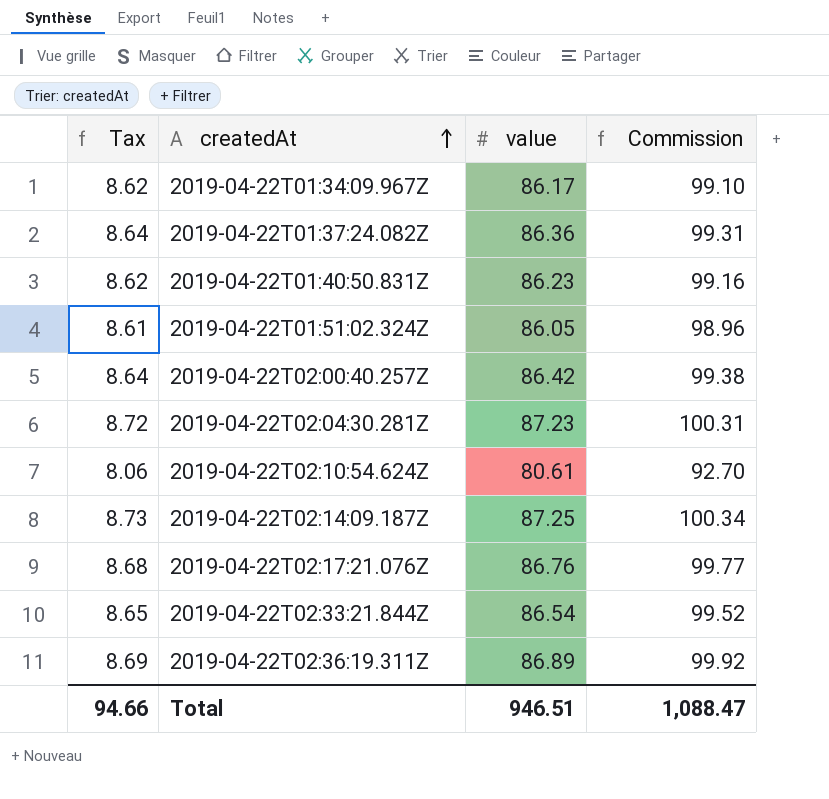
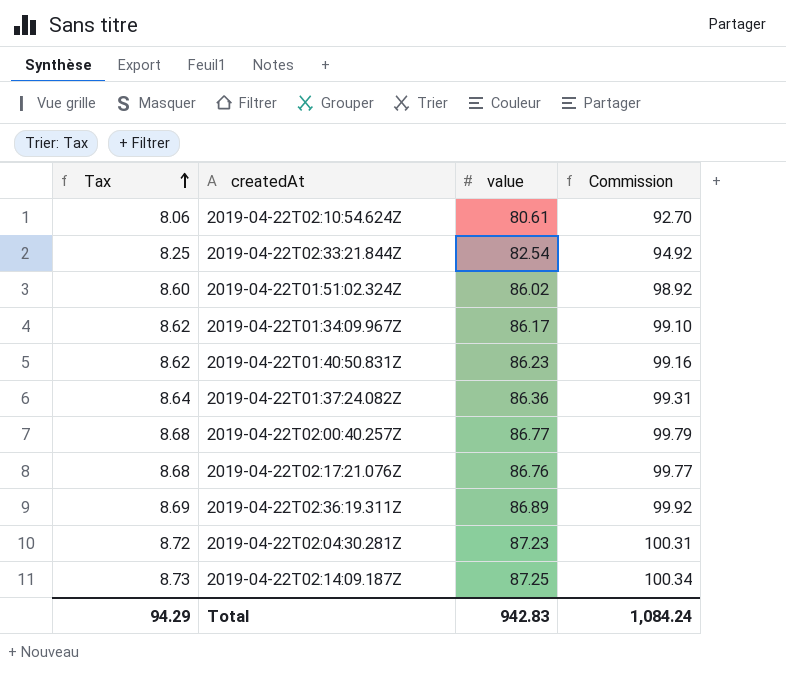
row order: createdAt ascending -> Tax ascending
2019-04-22T02:33:21.844Z | Tax: 8.65 -> 8.25
2019-04-22T02:33:21.844Z | value: 86.54 -> 82.54
2019-04-22T02:33:21.844Z | Commission: 99.52 -> 94.92
2019-04-22T01:51:02.324Z | Tax: 8.61 -> 8.60
2019-04-22T01:51:02.324Z | value: 86.05 -> 86.02
2019-04-22T01:51:02.324Z | Commission: 98.96 -> 98.92
2019-04-22T02:00:40.257Z | Tax: 8.64 -> 8.68
2019-04-22T02:00:40.257Z | value: 86.42 -> 86.77
2019-04-22T02:00:40.257Z | Commission: 99.38 -> 99.79
Total | Tax: 94.66 -> 94.29
Total | value: 946.51 -> 942.83
Total | Commission: 1,088.47 -> 1,084.24

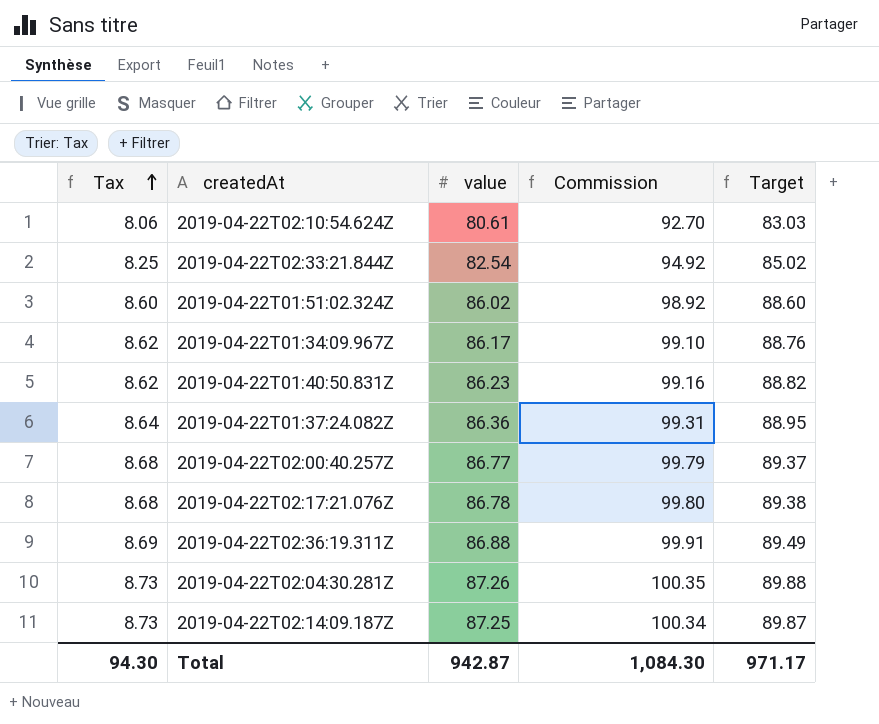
column Target | formula: none -> [value] * 1.03
2019-04-22T02:17:21.076Z | value: 86.76 -> 86.78
2019-04-22T02:17:21.076Z | Commission: 99.77 -> 99.80
2019-04-22T02:36:19.311Z | value: 86.89 -> 86.88
2019-04-22T02:36:19.311Z | Commission: 99.92 -> 99.91
2019-04-22T02:04:30.281Z | Tax: 8.72 -> 8.73
2019-04-22T02:04:30.281Z | value: 87.23 -> 87.26
2019-04-22T02:04:30.281Z | Commission: 100.31 -> 100.35
Total | Tax: 94.29 -> 94.30
Total | value: 942.83 -> 942.87
Total | Commission: 1,084.24 -> 1,084.30

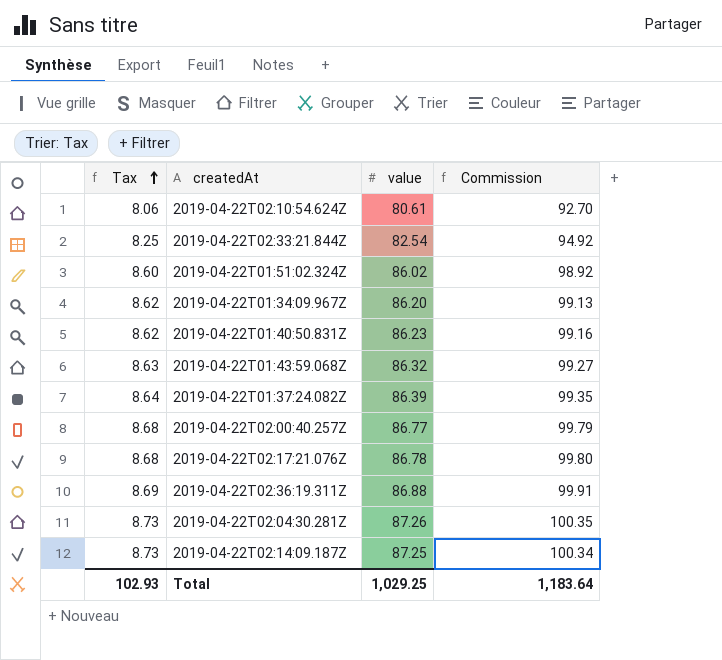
column Target | formula: [value] * 1.03 -> none
2019-04-22T01:34:09.967Z | value: 86.17 -> 86.20
2019-04-22T01:34:09.967Z | Commission: 99.10 -> 99.13
row 2019-04-22T01:43:59.068Z: none -> 8.63 | 86.32 | 99.27
2019-04-22T01:37:24.082Z | value: 86.36 -> 86.39
2019-04-22T01:37:24.082Z | Commission: 99.31 -> 99.35
Total | Tax: 94.30 -> 102.93
Total | value: 942.87 -> 1,029.25
Total | Commission: 1,084.30 -> 1,183.64

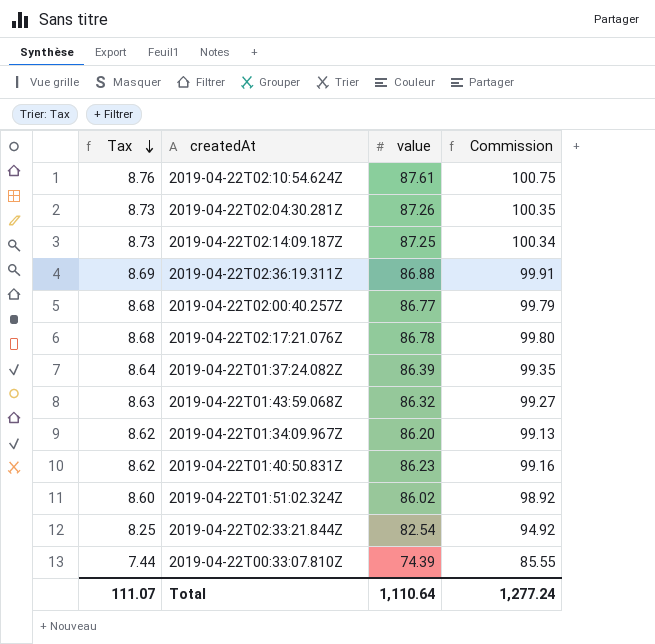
row order: Tax ascending -> Tax descending
2019-04-22T02:10:54.624Z | Tax: 8.06 -> 8.76
2019-04-22T02:10:54.624Z | value: 80.61 -> 87.61
2019-04-22T02:10:54.624Z | Commission: 92.70 -> 100.75
row 2019-04-22T00:33:07.810Z: none -> 7.44 | 74.39 | 85.55
Total | Tax: 102.93 -> 111.07
Total | value: 1,029.25 -> 1,110.64
Total | Commission: 1,183.64 -> 1,277.24

